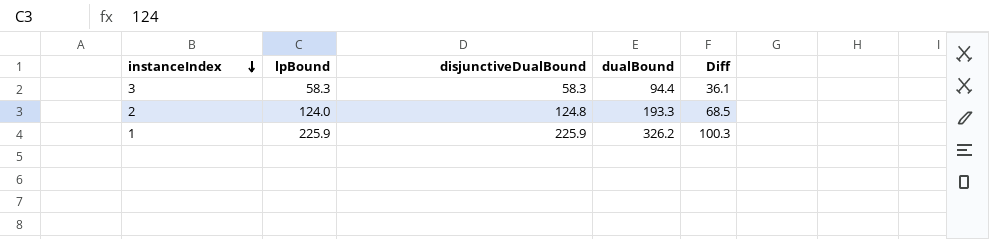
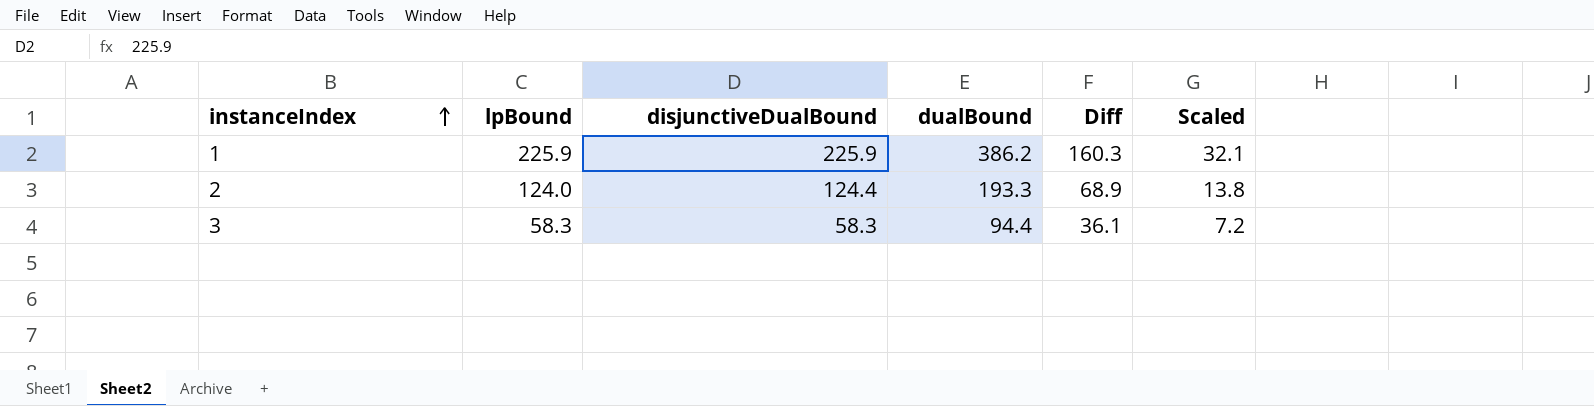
row order: instanceIndex descending -> instanceIndex ascending
column Scaled | formula: none -> [Diff] * 0.2
1 | dualBound: 326.2 -> 386.2
1 | Diff: 100.3 -> 160.3
2 | disjunctiveDualBound: 124.8 -> 124.4
2 | Diff: 68.5 -> 68.9

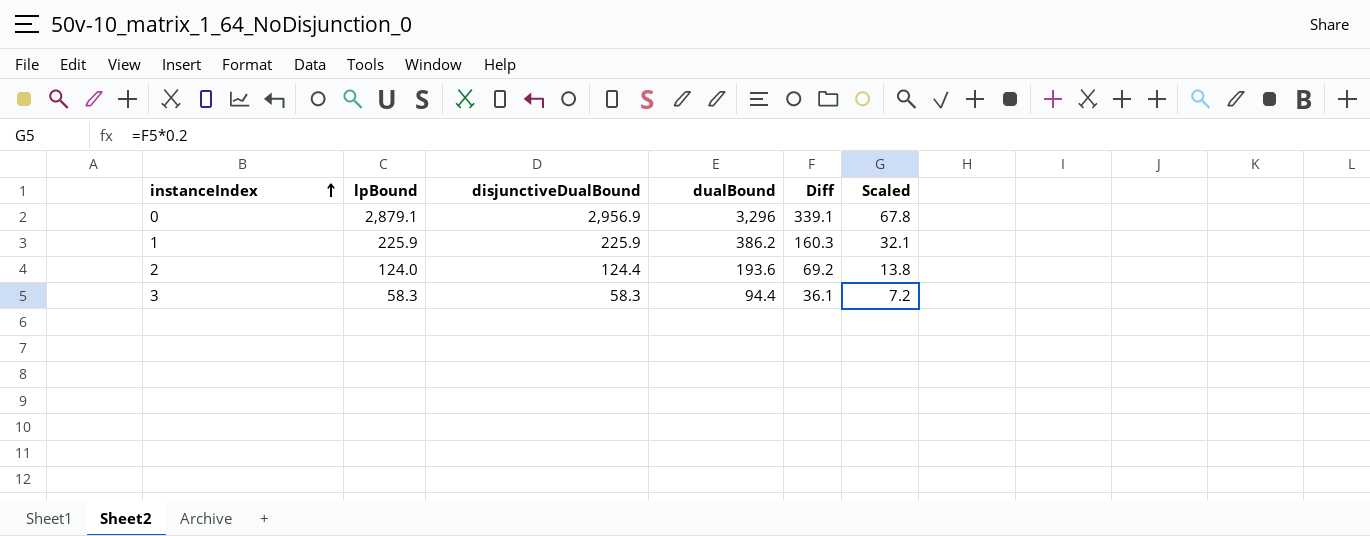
row 0: none -> 2,879.1 | 2,956.9 | 3,296 | 339.1 | 67.8
2 | dualBound: 193.3 -> 193.6
2 | Diff: 68.9 -> 69.2

